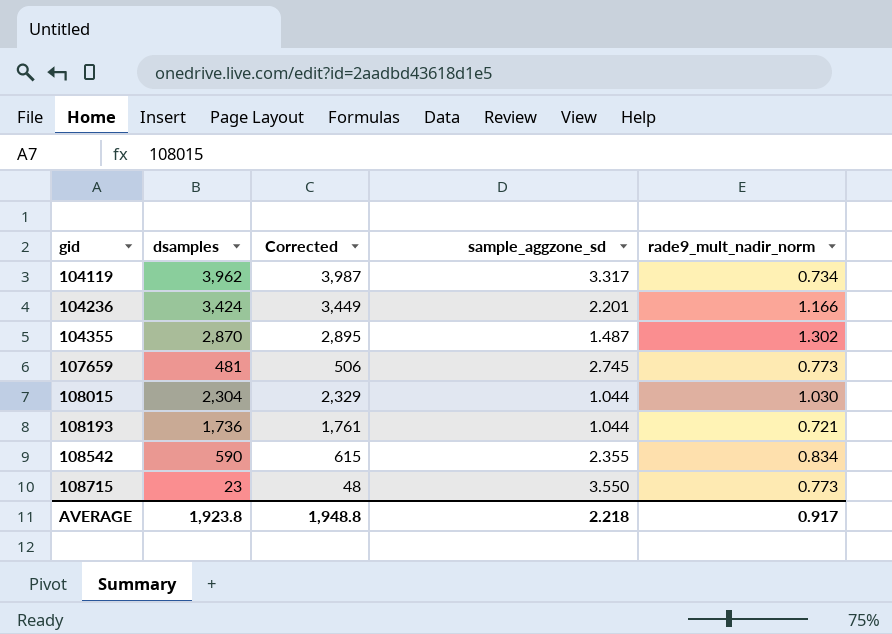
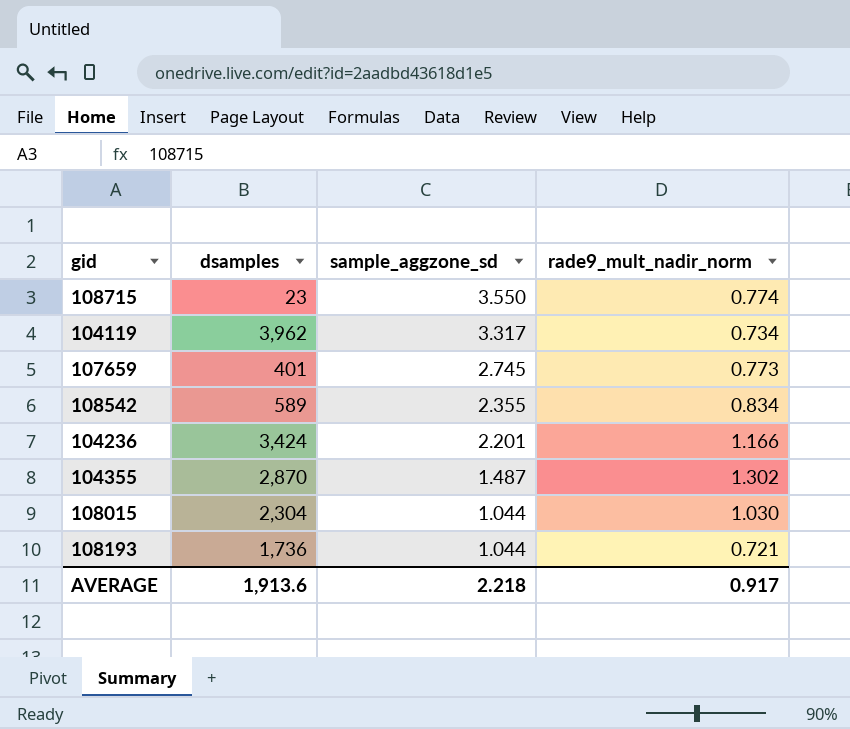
row order: gid ascending -> sample_aggzone_sd descending
column Corrected | formula: [dsamples] + 25 -> none
108715 | rade9_mult_nadir_norm: 0.773 -> 0.774
107659 | dsamples: 481 -> 401
108542 | dsamples: 590 -> 589
AVERAGE | dsamples: 1,923.8 -> 1,913.6

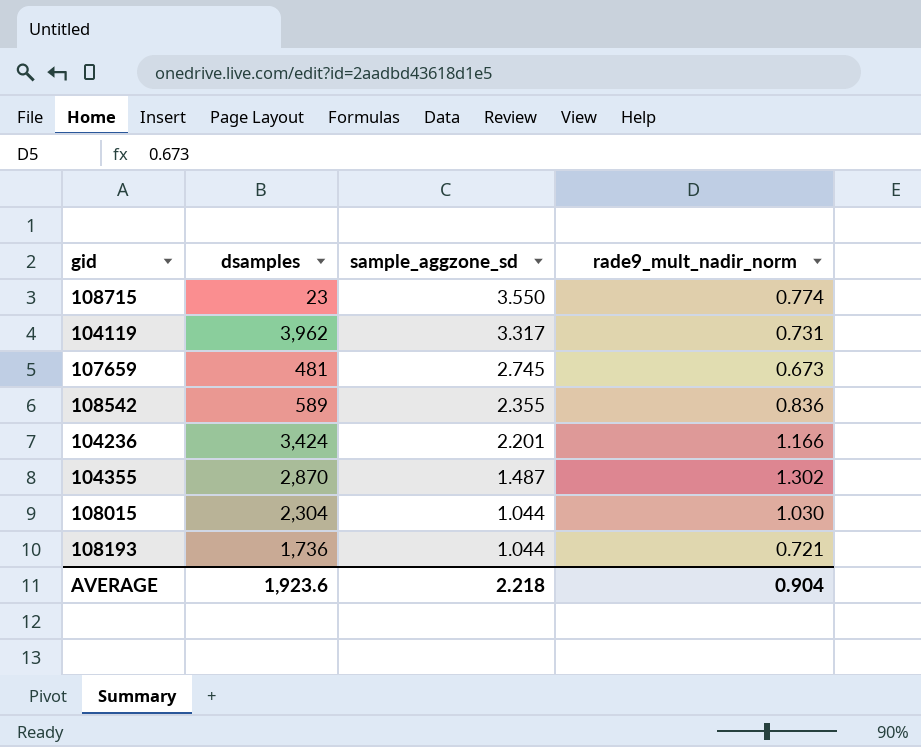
104119 | rade9_mult_nadir_norm: 0.734 -> 0.731
107659 | dsamples: 401 -> 481
107659 | rade9_mult_nadir_norm: 0.773 -> 0.673
108542 | rade9_mult_nadir_norm: 0.834 -> 0.836
AVERAGE | dsamples: 1,913.6 -> 1,923.6
AVERAGE | rade9_mult_nadir_norm: 0.917 -> 0.904

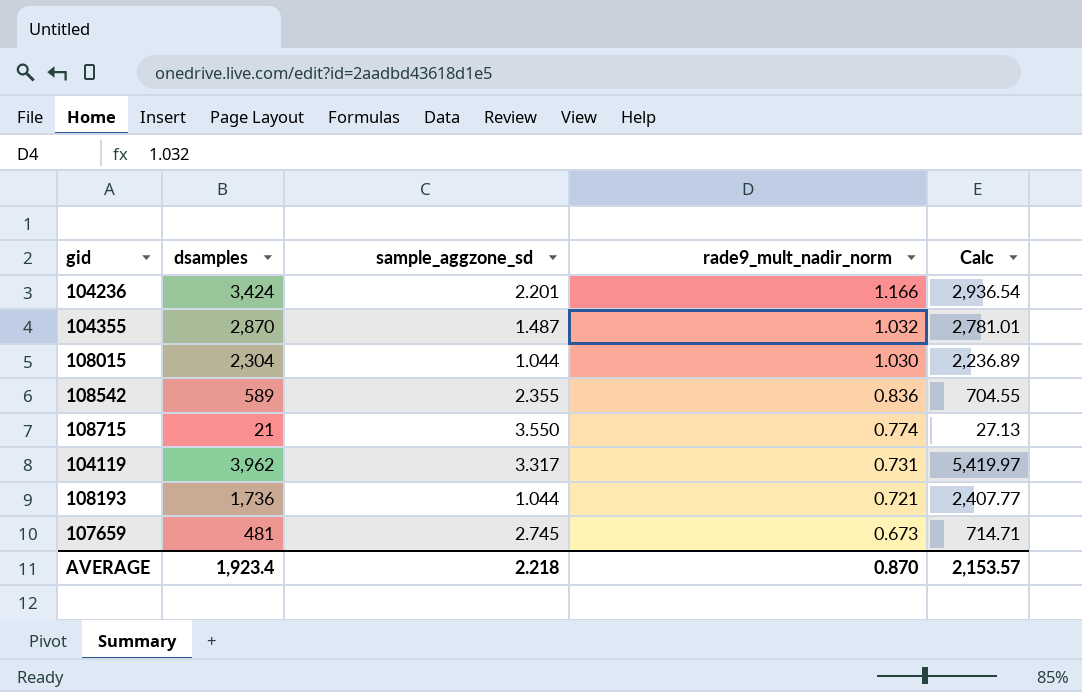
row order: sample_aggzone_sd descending -> rade9_mult_nadir_norm descending
column Calc | formula: none -> [dsamples] / [rade9_mult_nadir_norm]
104355 | rade9_mult_nadir_norm: 1.302 -> 1.032
108715 | dsamples: 23 -> 21
AVERAGE | dsamples: 1,923.6 -> 1,923.4
AVERAGE | rade9_mult_nadir_norm: 0.904 -> 0.870

